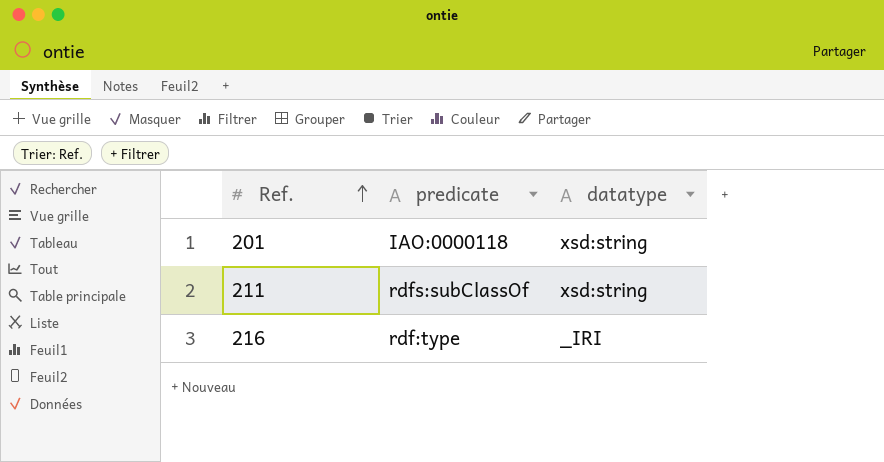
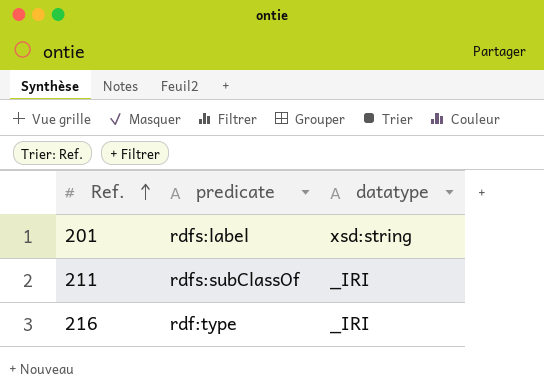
201 | predicate: IAO:0000118 -> rdfs:label
211 | datatype: xsd:string -> _IRI

